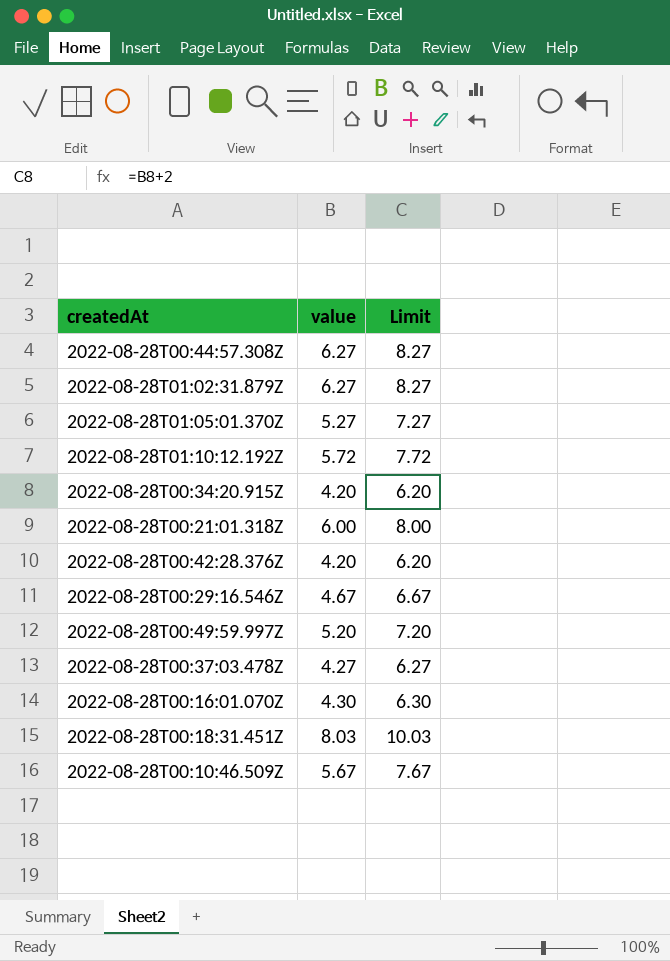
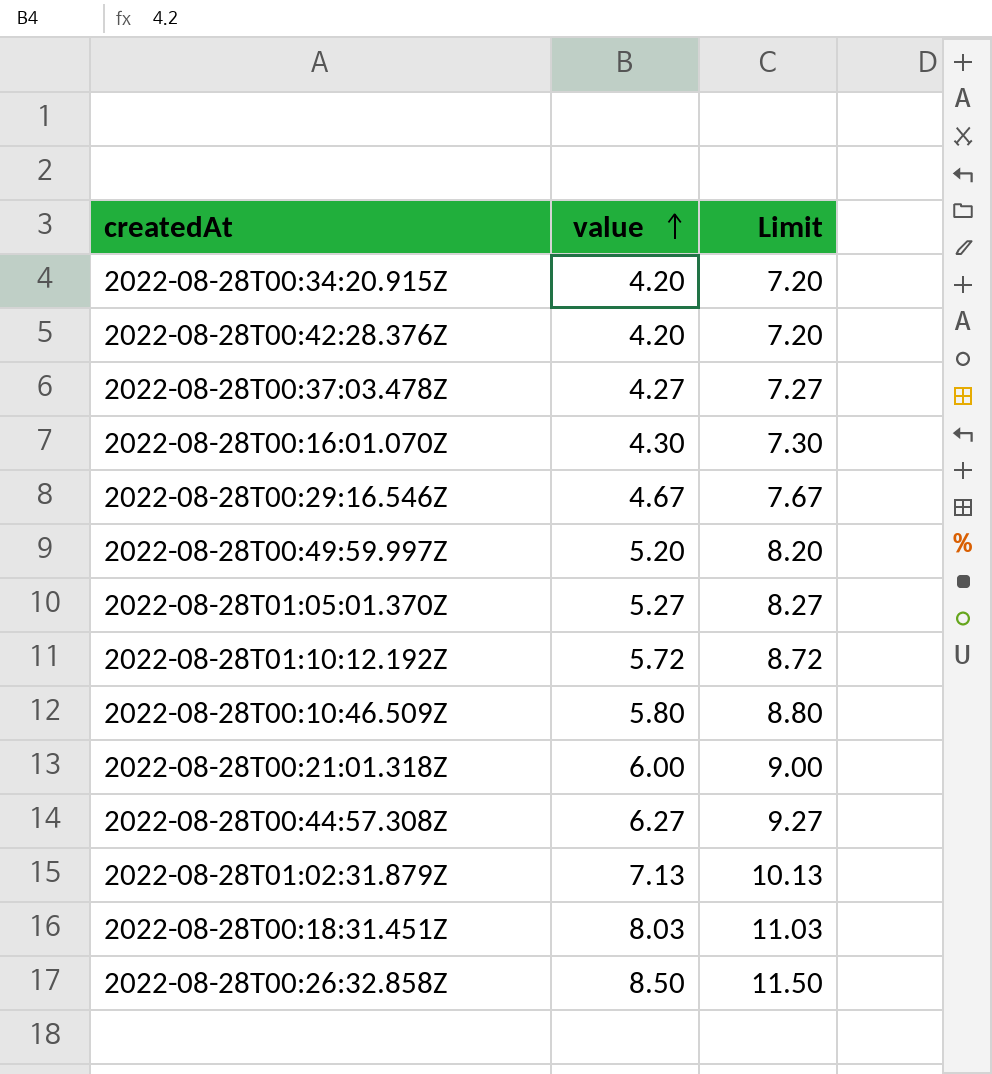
row order: none -> value ascending
column Limit | formula: [value] + 2 -> [value] + 3
2022-08-28T00:10:46.509Z | value: 5.67 -> 5.80
2022-08-28T01:02:31.879Z | value: 6.27 -> 7.13
row 2022-08-28T00:26:32.858Z: none -> 8.50 | 11.50

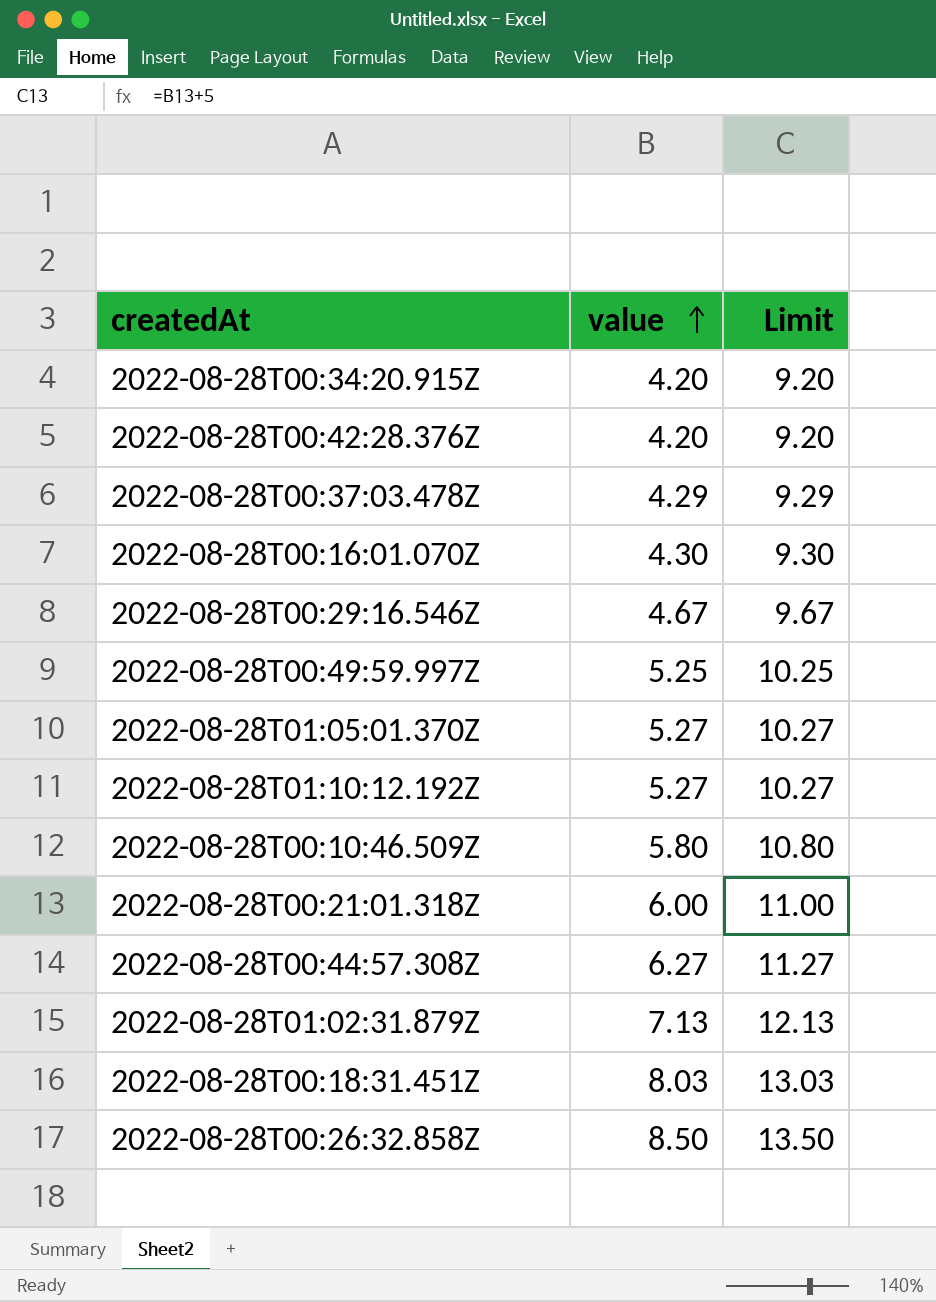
column Limit | formula: [value] + 3 -> [value] + 5
2022-08-28T00:37:03.478Z | value: 4.27 -> 4.29
2022-08-28T00:49:59.997Z | value: 5.20 -> 5.25
2022-08-28T01:10:12.192Z | value: 5.72 -> 5.27

